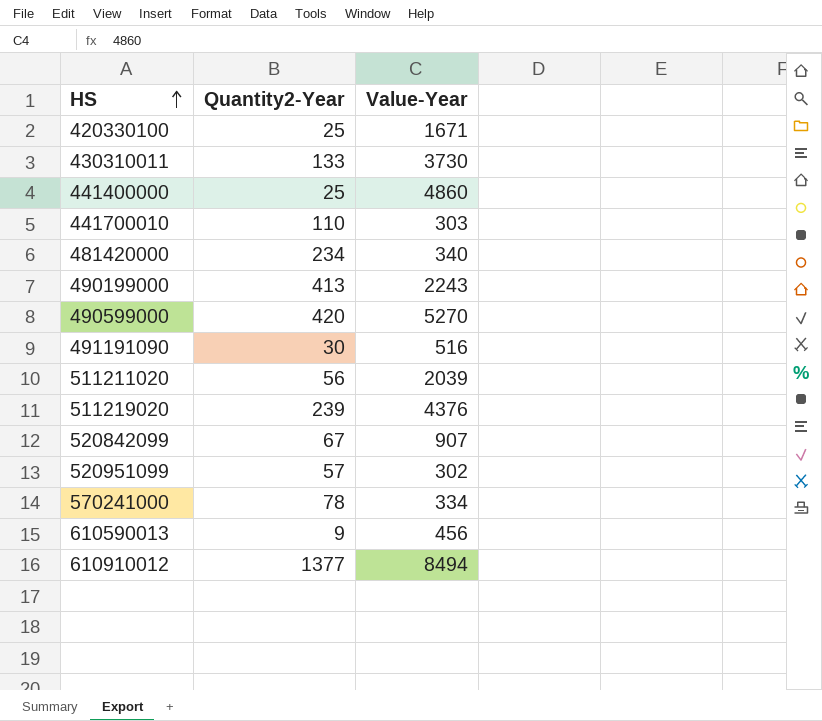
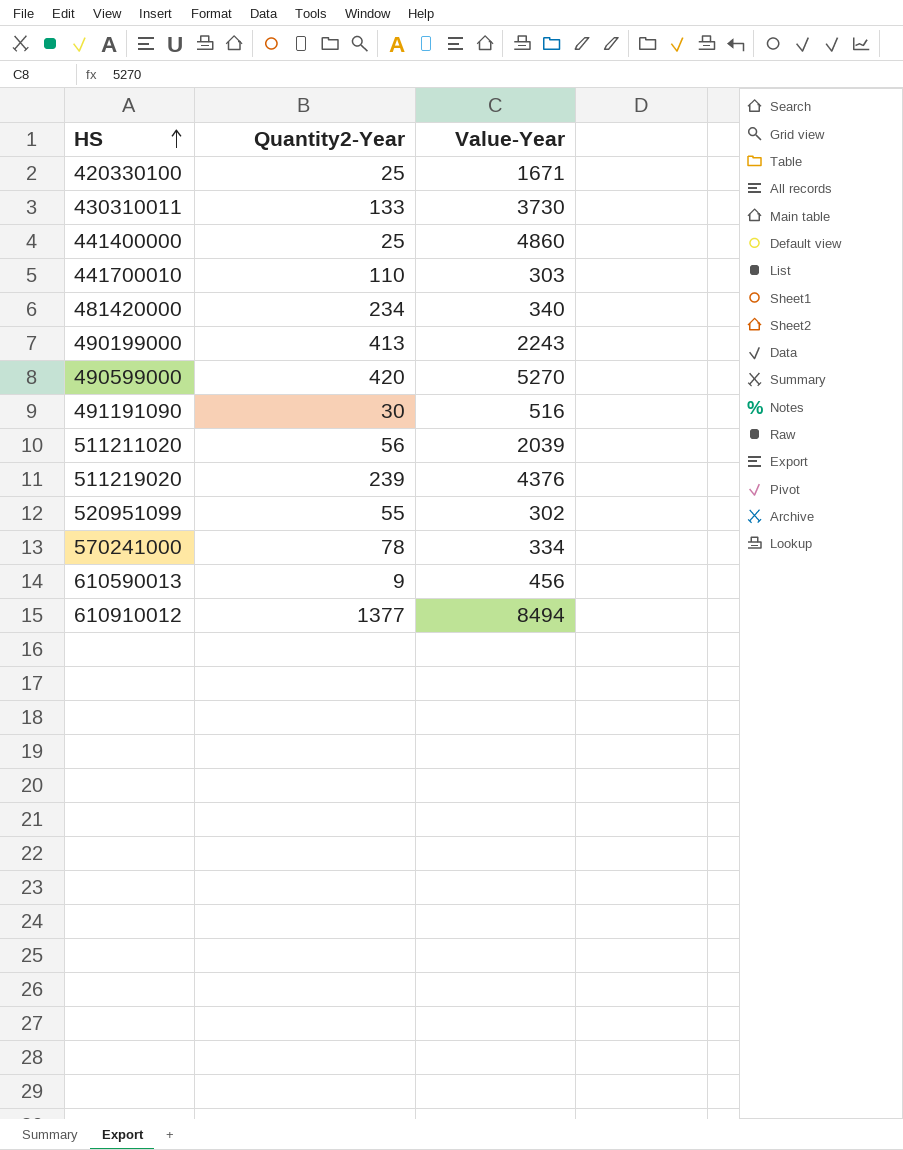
row 520842099: 67 | 907 -> none
520951099 | Quantity2-Year: 57 -> 55

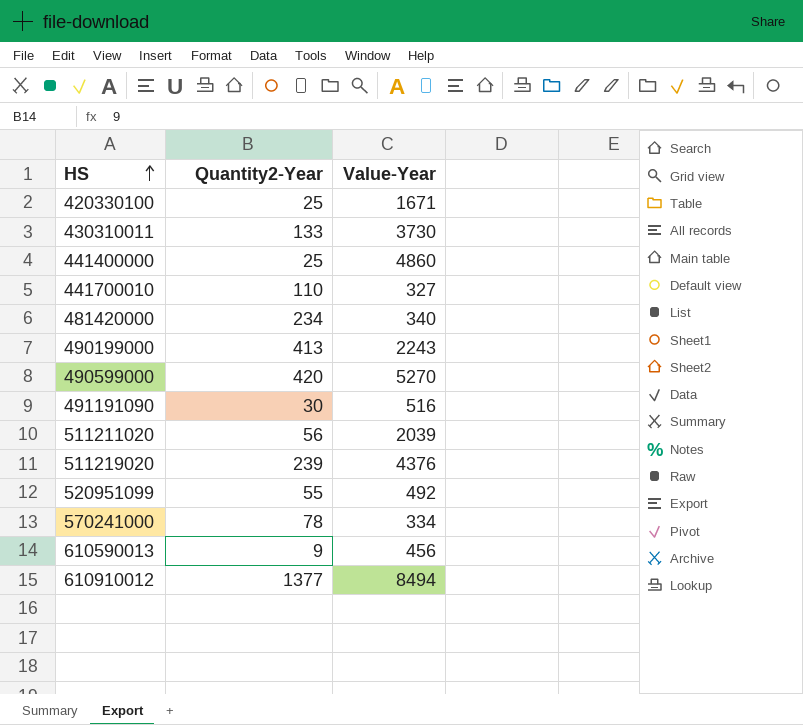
441700010 | Value-Year: 303 -> 327
520951099 | Value-Year: 302 -> 492

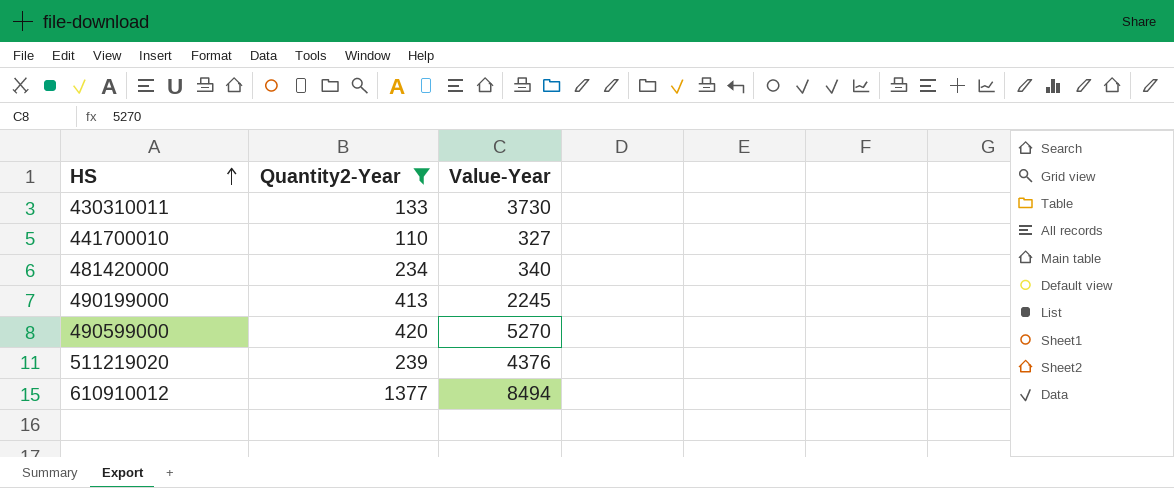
filter: none -> Quantity2-Year >= 110
490199000 | Value-Year: 2243 -> 2245

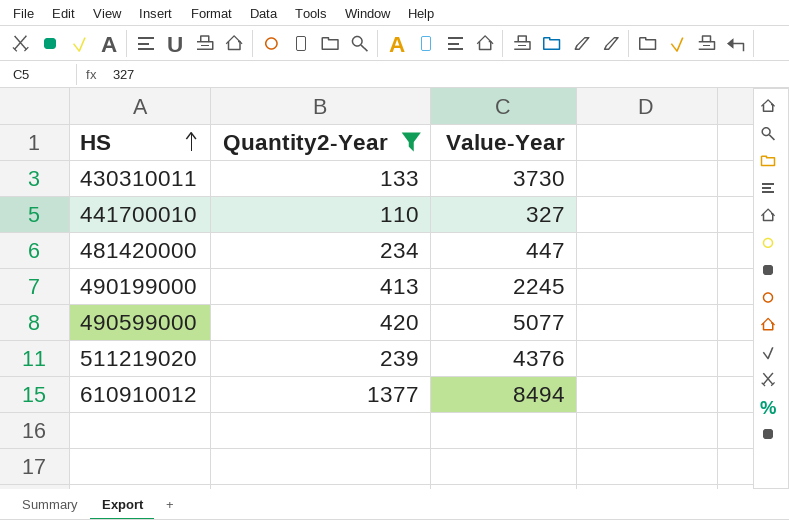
481420000 | Value-Year: 340 -> 447
490599000 | Value-Year: 5270 -> 5077

